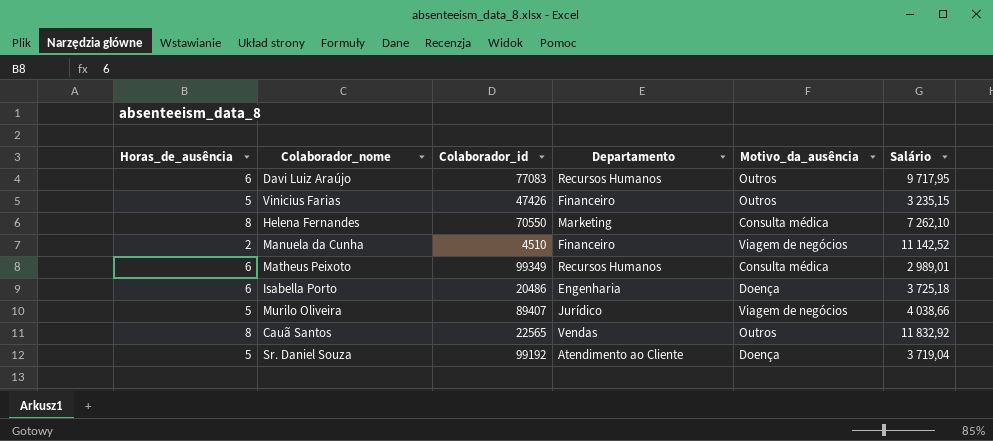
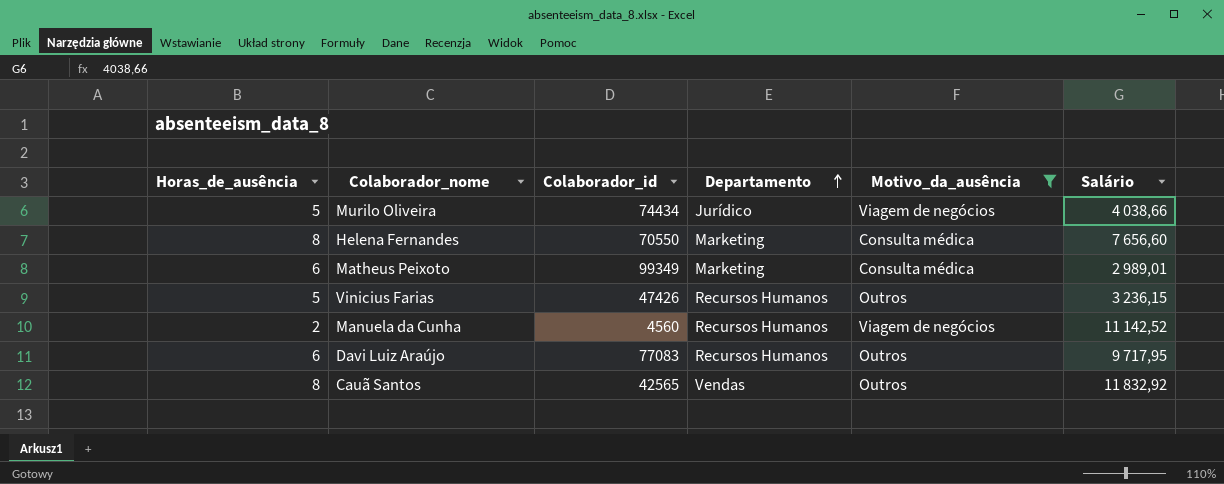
filter: none -> Motivo_da_ausência != Doença
row order: none -> Departamento ascending
Murilo Oliveira | Colaborador_id: 89407 -> 74434
Helena Fernandes | Salário: 7 262,10 -> 7 656,60
Matheus Peixoto | Departamento: Recursos Humanos -> Marketing
Vinicius Farias | Departamento: Financeiro -> Recursos Humanos
Vinicius Farias | Salário: 3 235,15 -> 3 236,15
Manuela da Cunha | Colaborador_id: 4510 -> 4560
Manuela da Cunha | Departamento: Financeiro -> Recursos Humanos
Cauã Santos | Colaborador_id: 22565 -> 42565

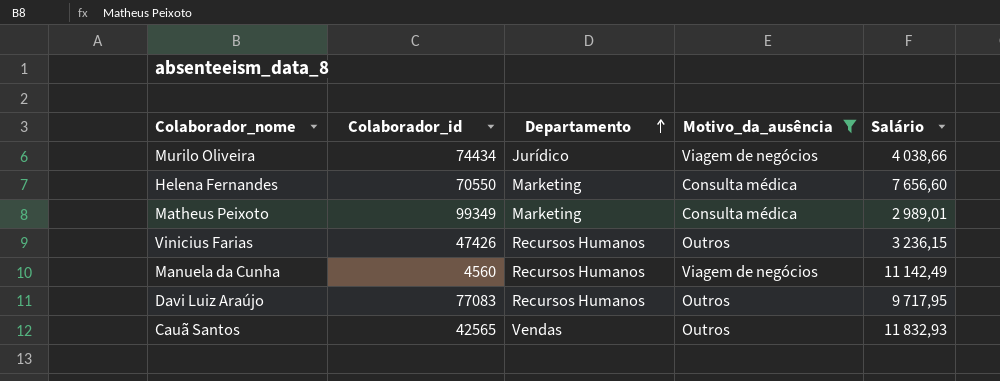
column Horas_de_ausência | position: 1 -> none
Manuela da Cunha | Salário: 11 142,52 -> 11 142,49
Cauã Santos | Salário: 11 832,92 -> 11 832,93

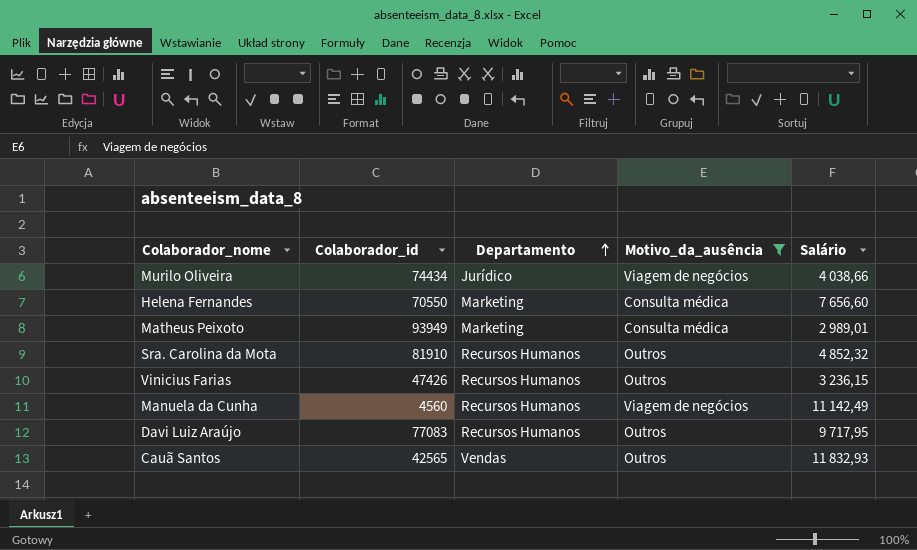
Matheus Peixoto | Colaborador_id: 99349 -> 93949
row Sra. Carolina da Mota: none -> 81910 | Recursos Humanos | Outros | 4 852,32

